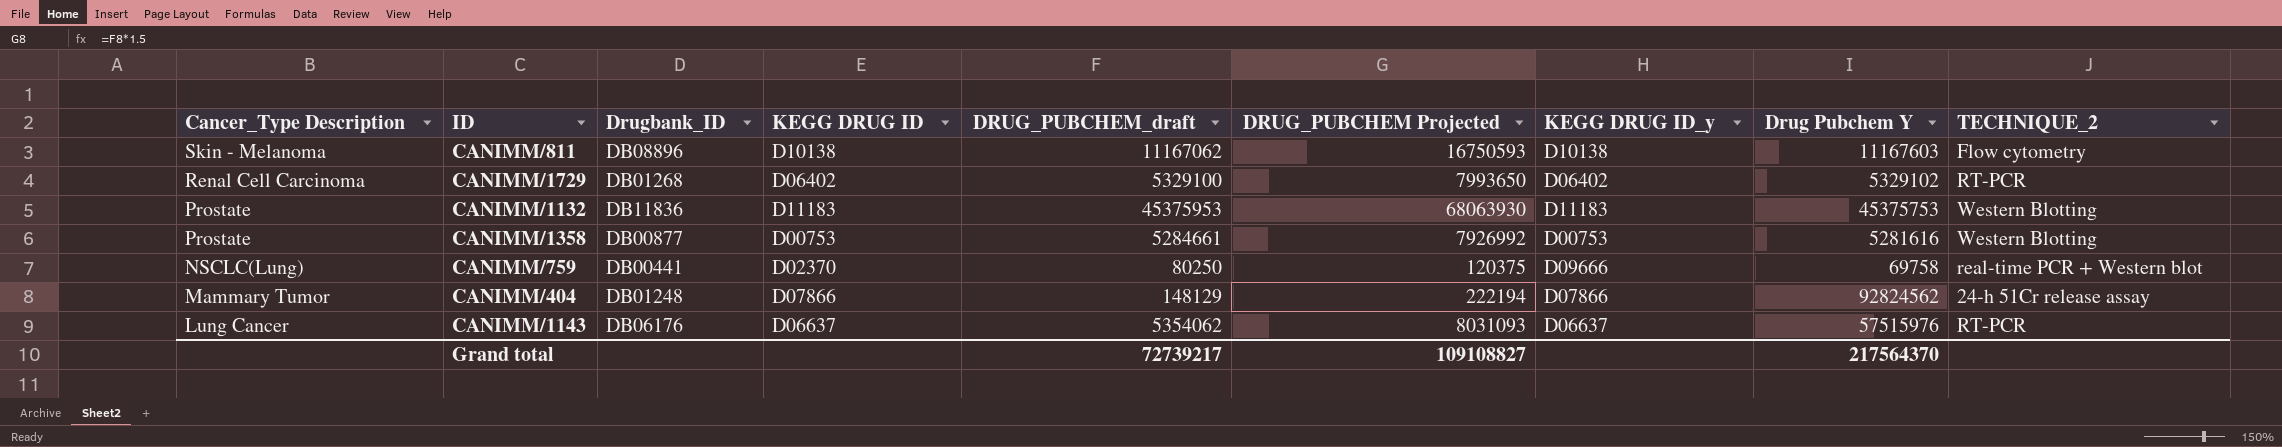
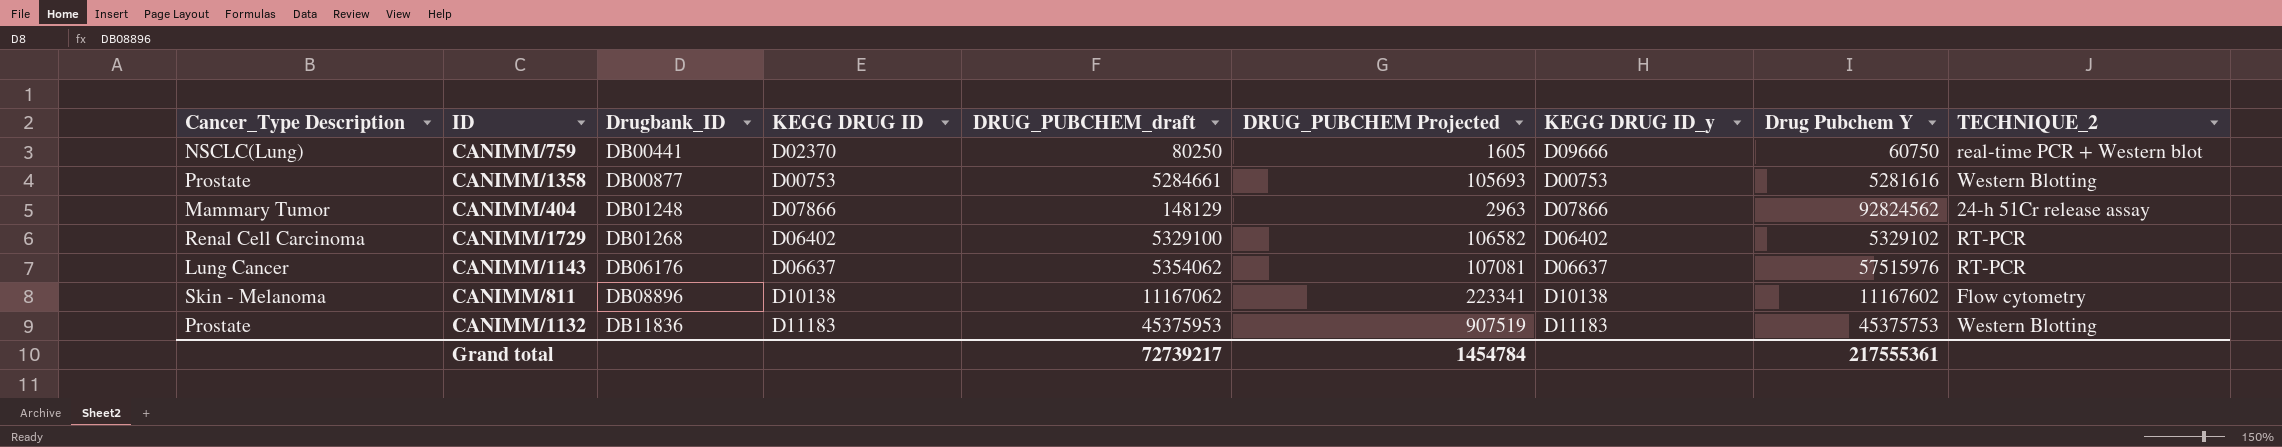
row order: Cancer_Type Description descending -> Drugbank_ID ascending
column DRUG_PUBCHEM Projected | formula: [DRUG_PUBCHEM_draft] * 1.5 -> [DRUG_PUBCHEM_draft] * 0.02
CANIMM/759 | Drug Pubchem Y: 69758 -> 60750
CANIMM/811 | Drug Pubchem Y: 11167603 -> 11167602
Grand total | DRUG_PUBCHEM Projected: 109108827 -> 1454784
Grand total | Drug Pubchem Y: 217564370 -> 217555361

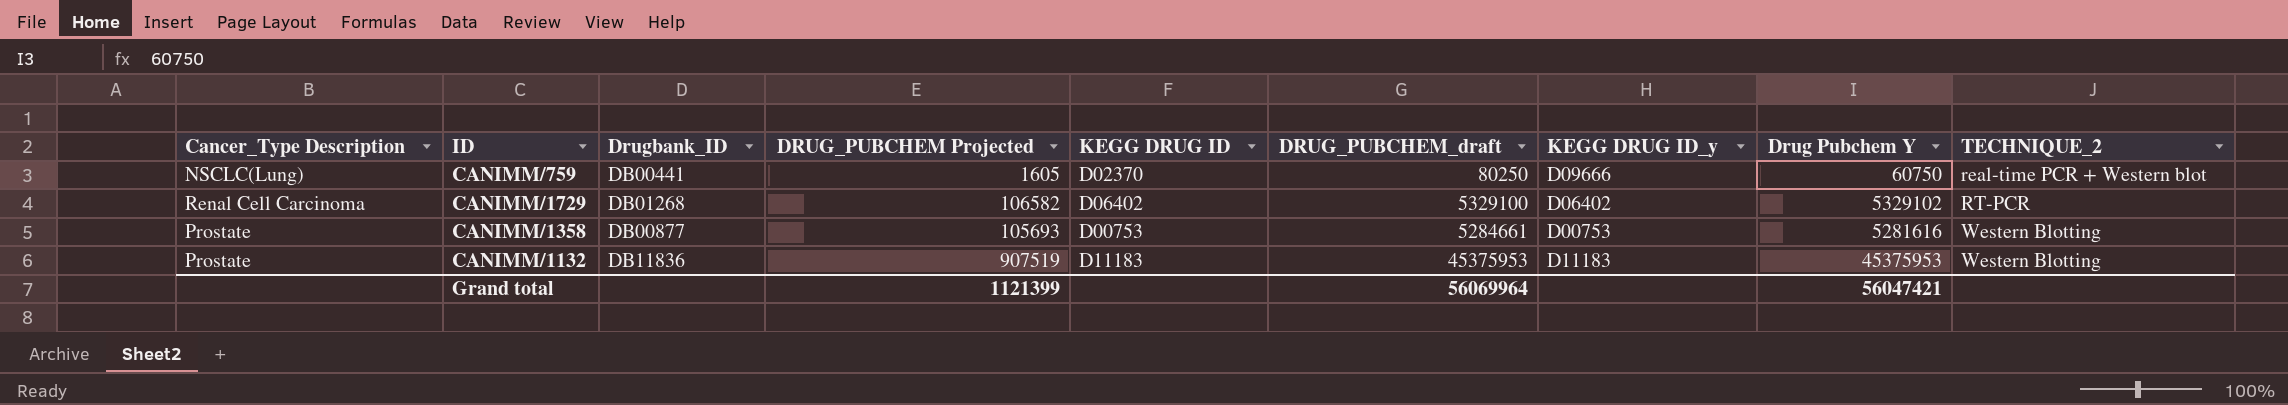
row order: Drugbank_ID ascending -> TECHNIQUE_2 ascending
column DRUG_PUBCHEM Projected | position: 6 -> 4
row CANIMM/404: Mammary Tumor | DB01248 | D07866 | 148129 | 2963 | D07866 | 92824562 | 24-h 51Cr release assay -> none
row CANIMM/1143: Lung Cancer | DB06176 | D06637 | 5354062 | 107081 | D06637 | 57515976 | RT-PCR -> none
row CANIMM/811: Skin - Melanoma | DB08896 | D10138 | 11167062 | 223341 | D10138 | 11167602 | Flow cytometry -> none
CANIMM/1132 | Drug Pubchem Y: 45375753 -> 45375953
Grand total | DRUG_PUBCHEM Projected: 1454784 -> 1121399
Grand total | DRUG_PUBCHEM_draft: 72739217 -> 56069964
Grand total | Drug Pubchem Y: 217555361 -> 56047421

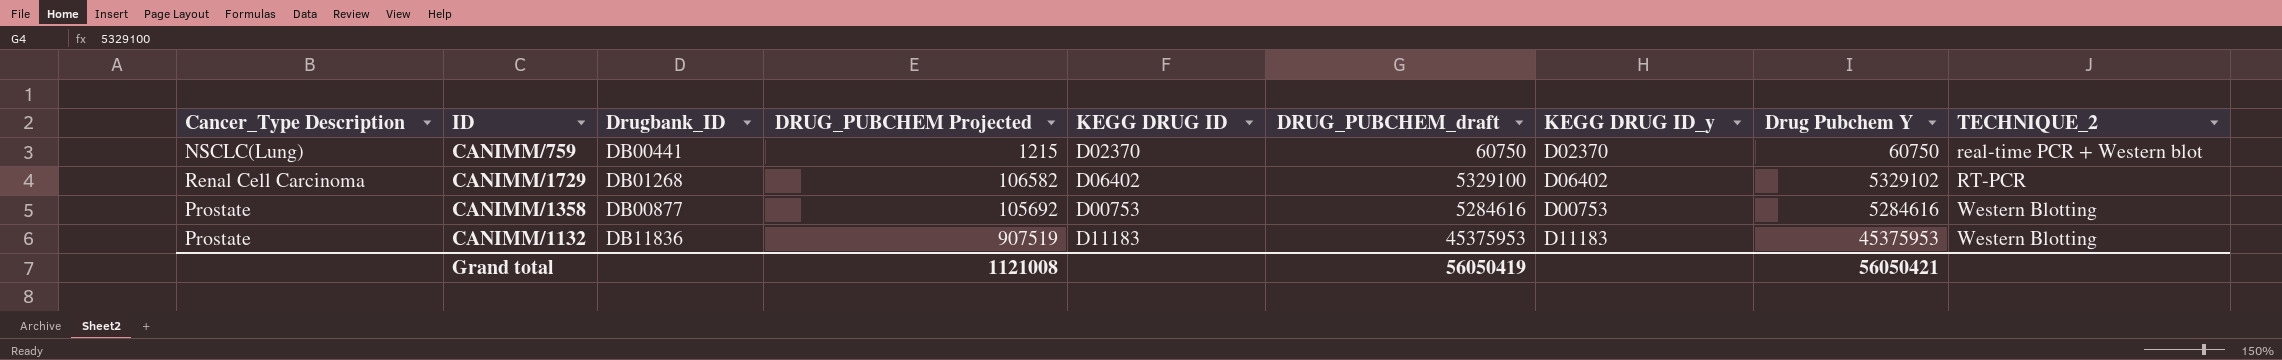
CANIMM/759 | DRUG_PUBCHEM Projected: 1605 -> 1215
CANIMM/759 | DRUG_PUBCHEM_draft: 80250 -> 60750
CANIMM/759 | KEGG DRUG ID_y: D09666 -> D02370
CANIMM/1358 | DRUG_PUBCHEM Projected: 105693 -> 105692
CANIMM/1358 | DRUG_PUBCHEM_draft: 5284661 -> 5284616
CANIMM/1358 | Drug Pubchem Y: 5281616 -> 5284616
Grand total | DRUG_PUBCHEM Projected: 1121399 -> 1121008
Grand total | DRUG_PUBCHEM_draft: 56069964 -> 56050419
Grand total | Drug Pubchem Y: 56047421 -> 56050421

